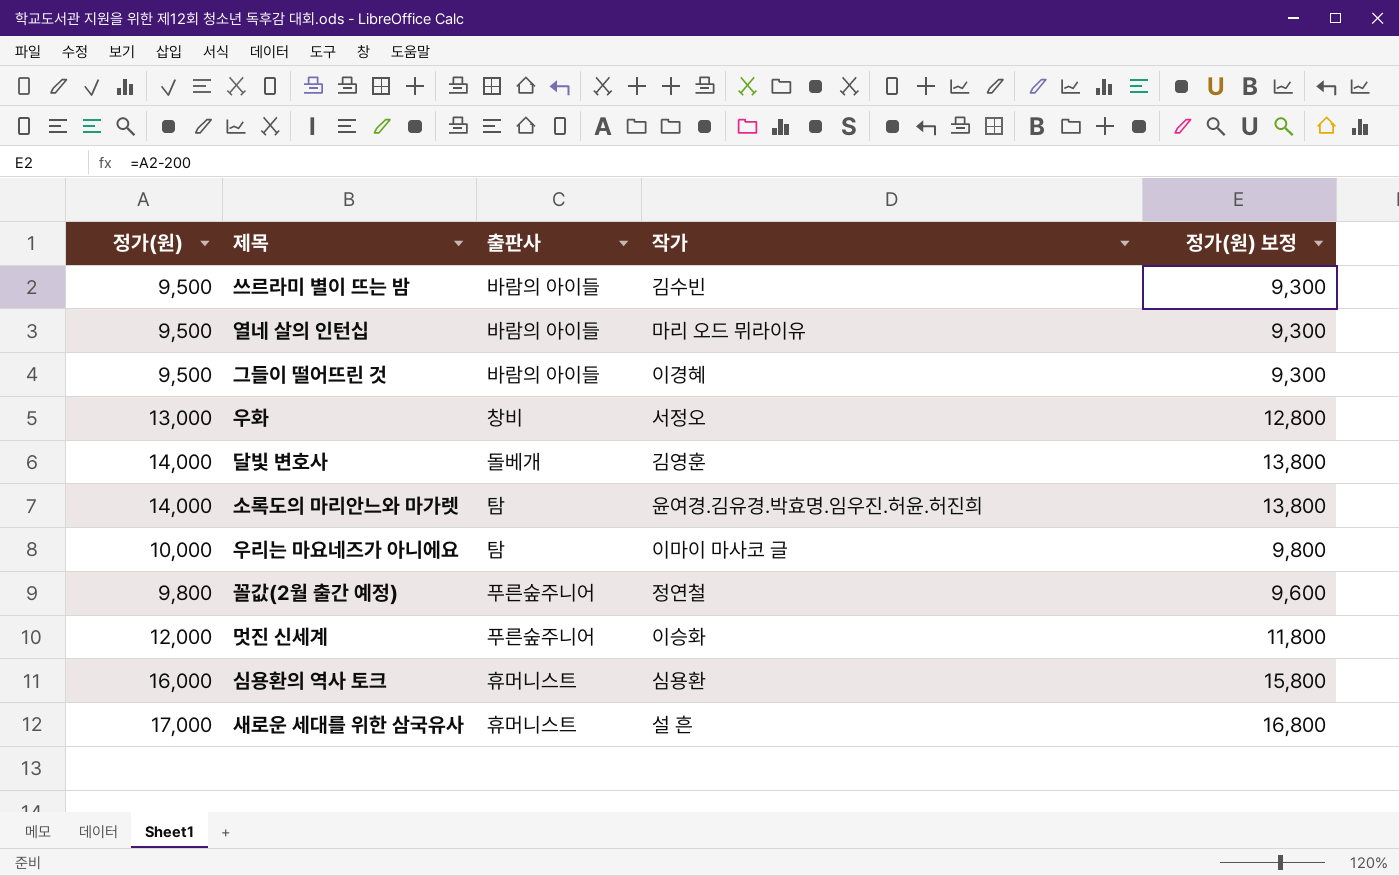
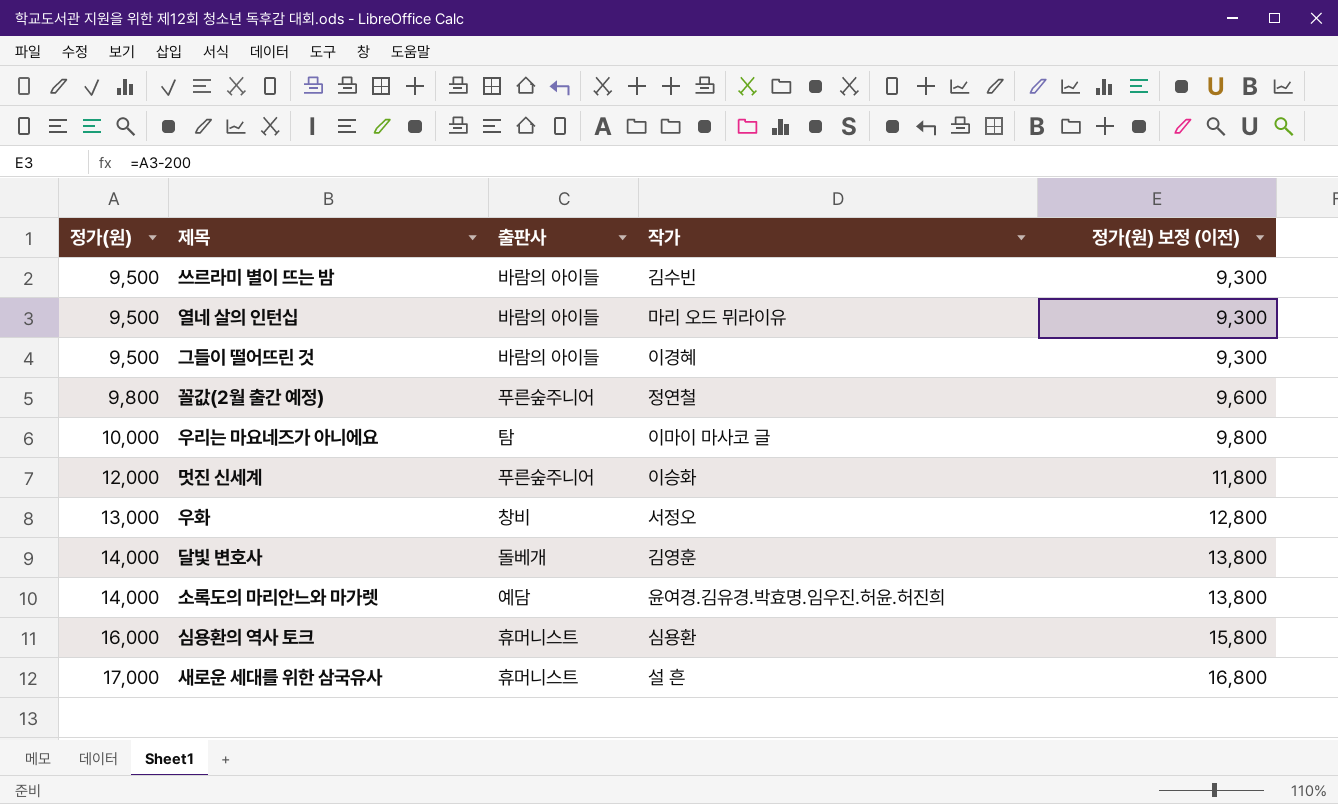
row order: none -> 정가(원) ascending
column name: 정가(원) 보정 -> 정가(원) 보정 (이전)
소록도의 마리안느와 마가렛 | 출판사: 탐 -> 예담

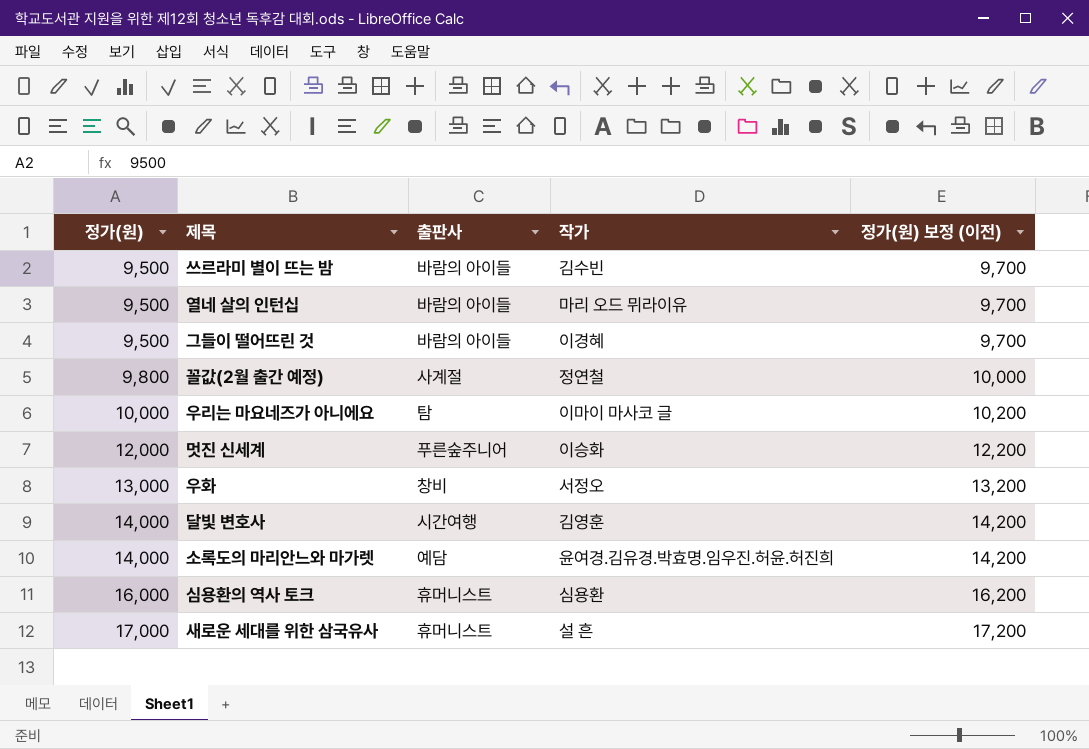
column 정가(원) 보정 (이전) | formula: [정가(원)] - 200 -> [정가(원)] + 200
꼴값(2월 출간 예정) | 출판사: 푸른숲주니어 -> 사계절
달빛 변호사 | 출판사: 돌베개 -> 시간여행

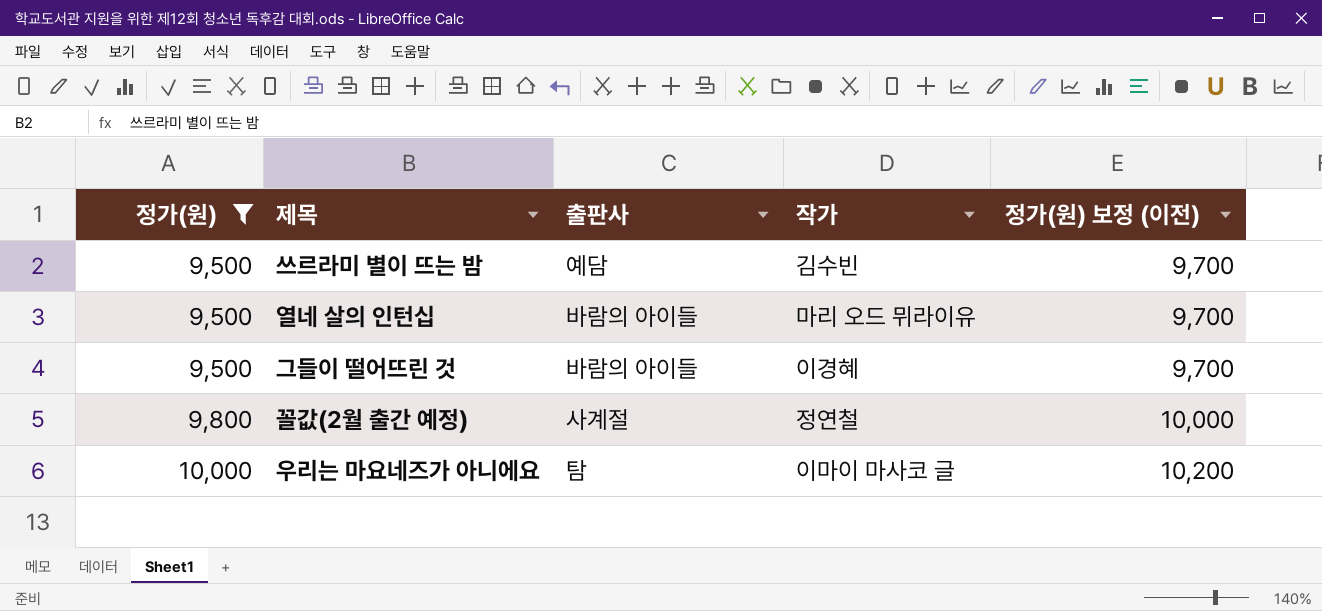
filter: none -> 정가(원) <= 10,000
쓰르라미 별이 뜨는 밤 | 출판사: 바람의 아이들 -> 예담

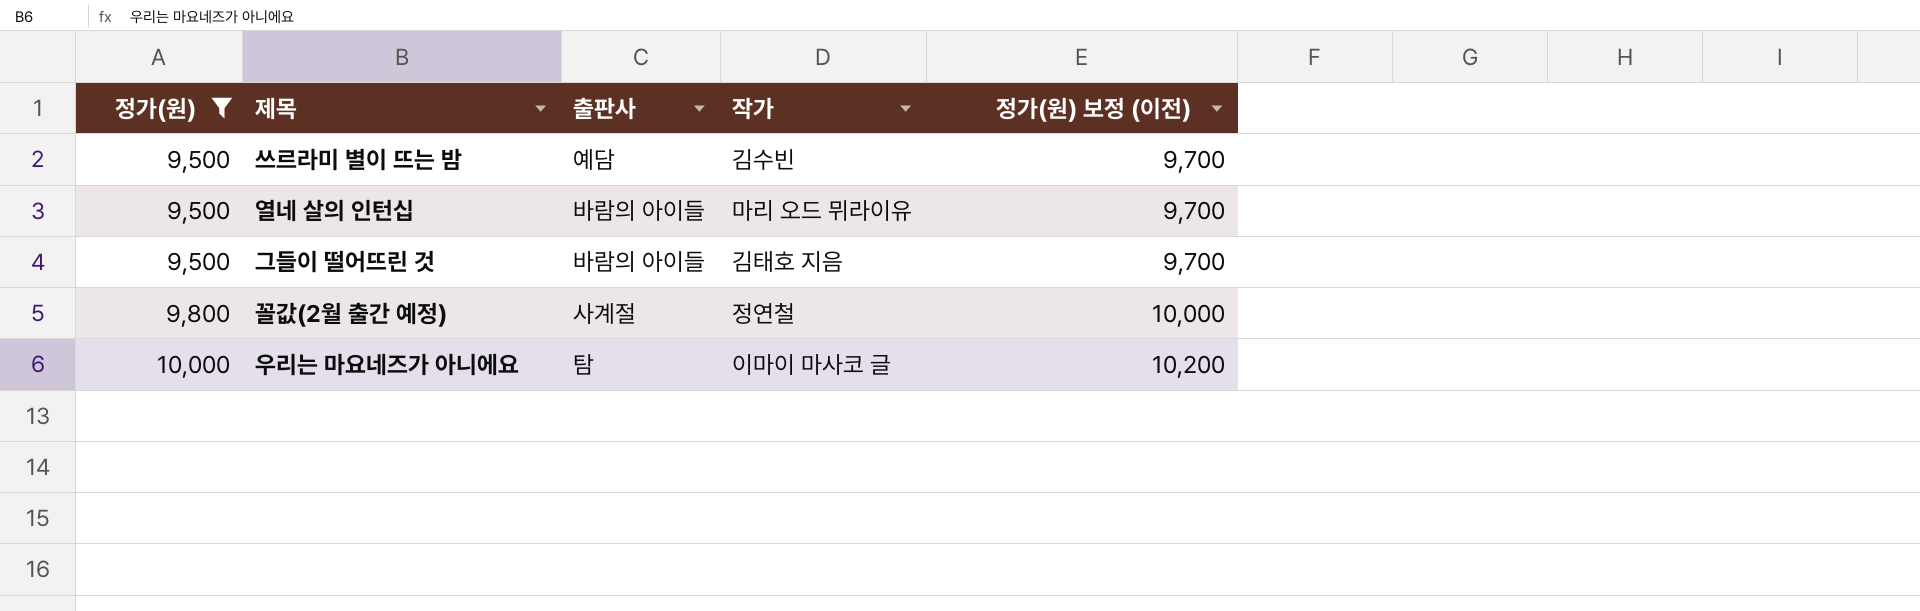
그들이 떨어뜨린 것 | 작가: 이경혜 -> 김태호 지음

